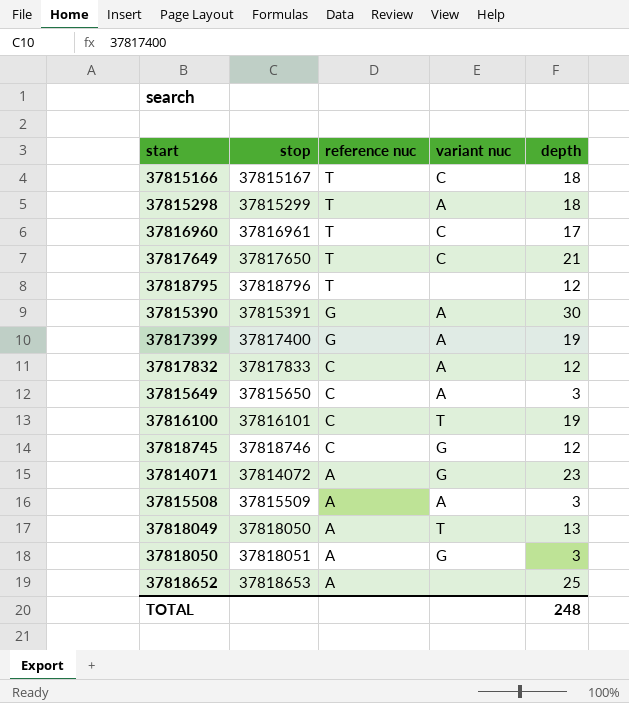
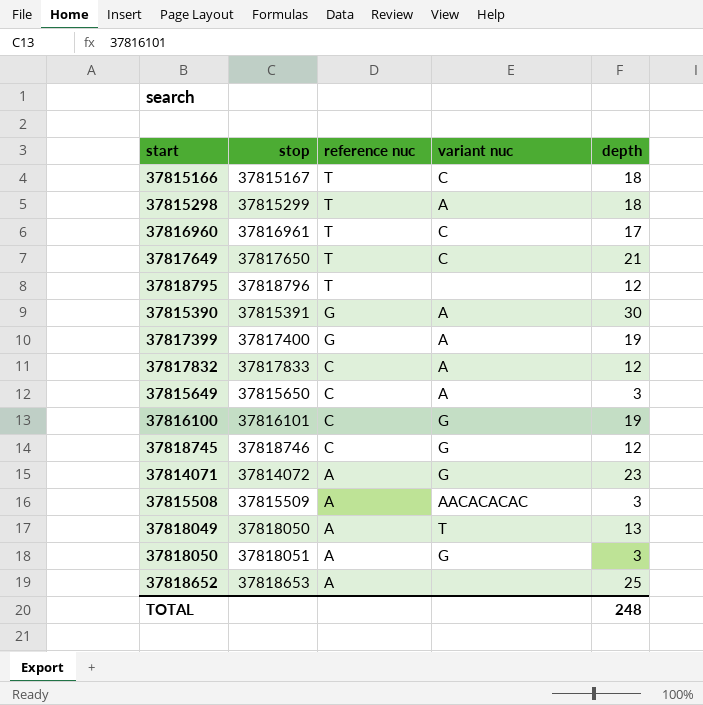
37816100 | variant nuc: T -> G
37815508 | variant nuc: A -> AACACACAC

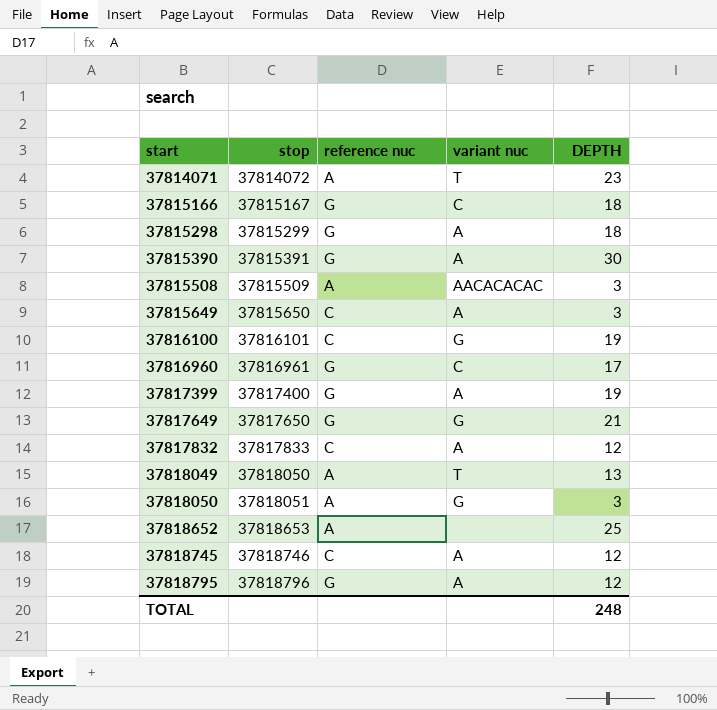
row order: reference nuc descending -> start ascending
column name: depth -> DEPTH
37814071 | variant nuc: G -> T
37815166 | reference nuc: T -> G
37815298 | reference nuc: T -> G
37816960 | reference nuc: T -> G
37817649 | reference nuc: T -> G
37817649 | variant nuc: C -> G
37818745 | variant nuc: G -> A
37818795 | reference nuc: T -> G
37818795 | variant nuc: none -> A

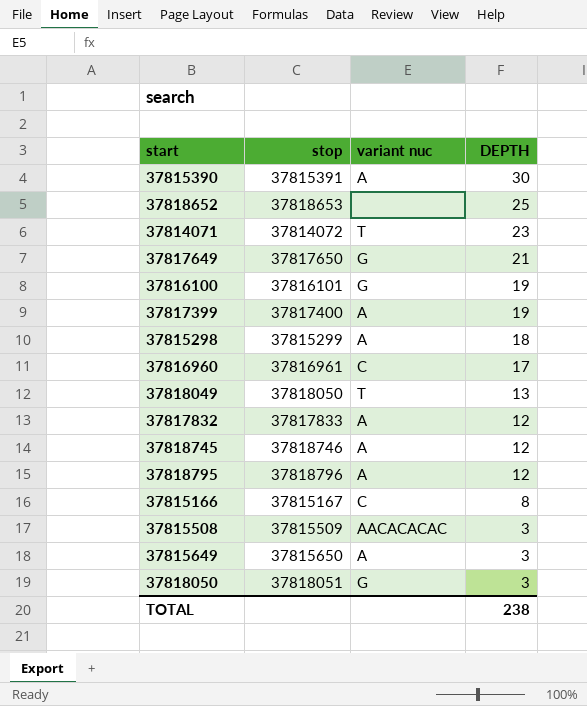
row order: start ascending -> DEPTH descending
column reference nuc | position: 3 -> none
37815166 | DEPTH: 18 -> 8
TOTAL | DEPTH: 248 -> 238

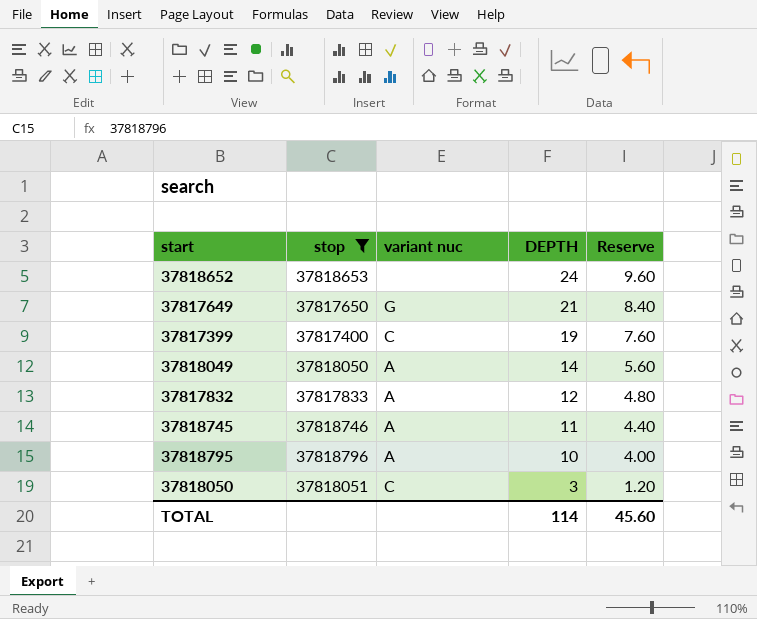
filter: none -> stop >= 37817400
column Reserve | formula: none -> [DEPTH] * 0.4
37818652 | DEPTH: 25 -> 24
37817399 | variant nuc: A -> C
37818049 | variant nuc: T -> A
37818049 | DEPTH: 13 -> 14
37818745 | DEPTH: 12 -> 11
37818795 | DEPTH: 12 -> 10
37818050 | variant nuc: G -> C
TOTAL | DEPTH: 238 -> 114

